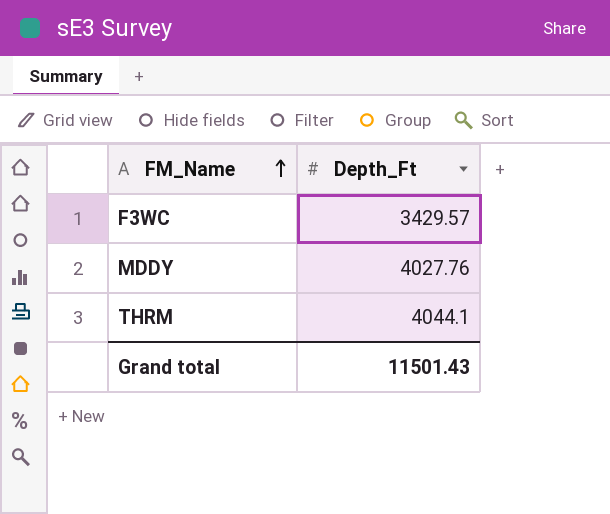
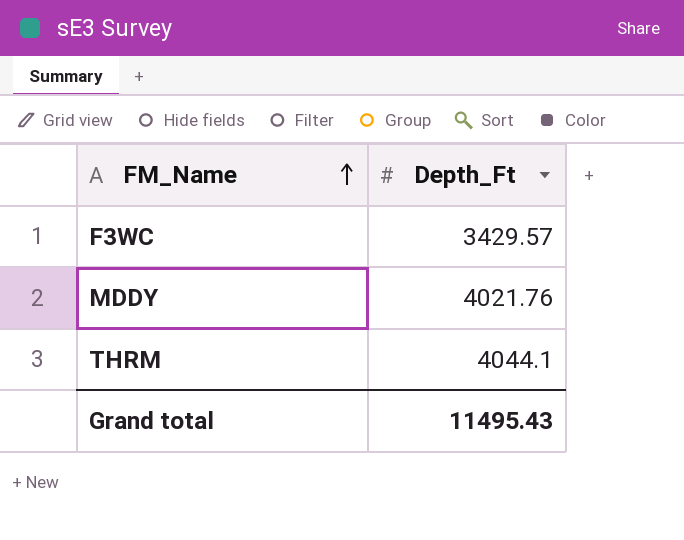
MDDY | Depth_Ft: 4027.76 -> 4021.76
Grand total | Depth_Ft: 11501.43 -> 11495.43

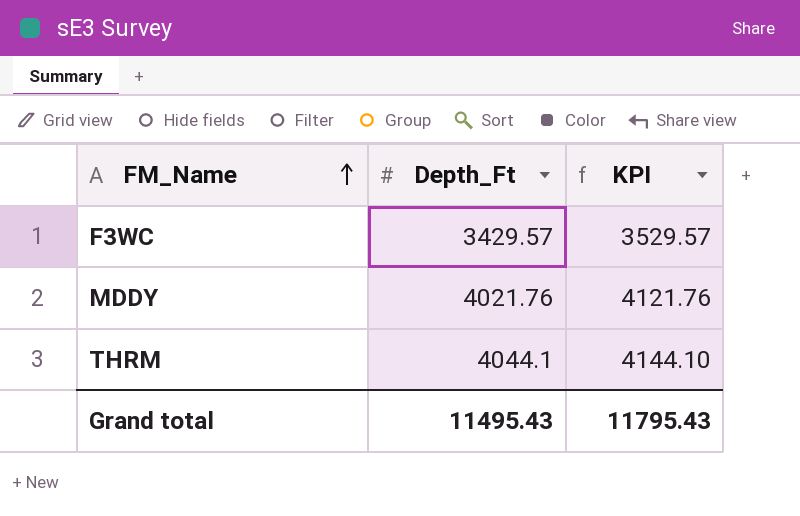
column KPI | formula: none -> [Depth_Ft] + 100

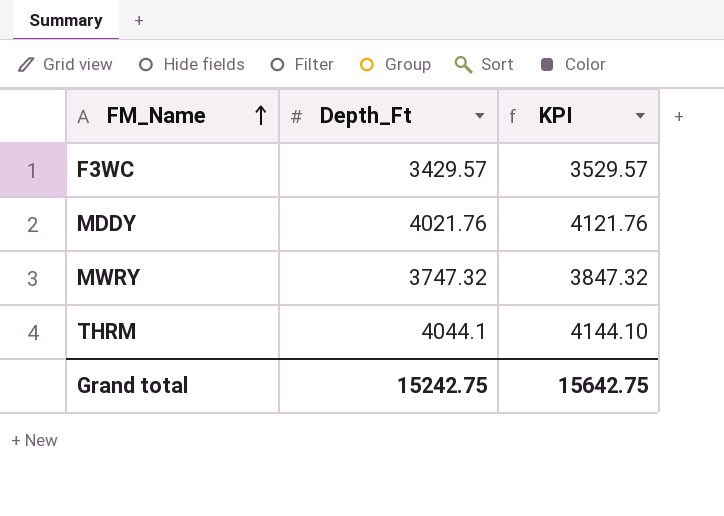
row MWRY: none -> 3747.32 | 3847.32
Grand total | Depth_Ft: 11495.43 -> 15242.75
Grand total | KPI: 11795.43 -> 15642.75

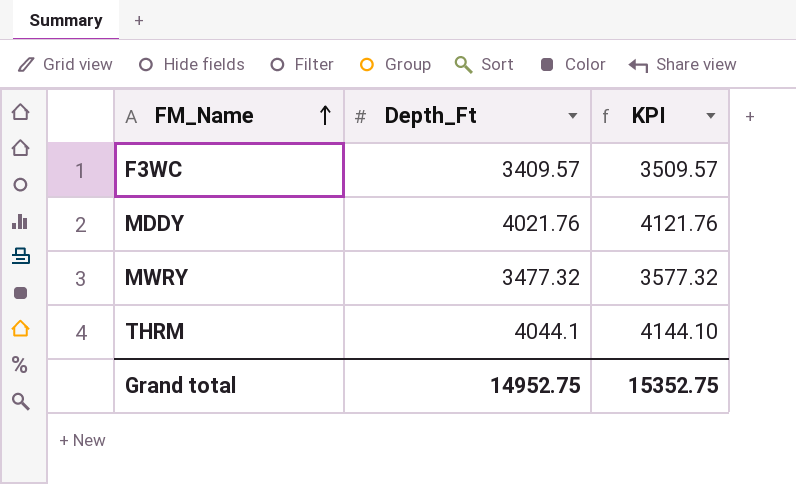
F3WC | Depth_Ft: 3429.57 -> 3409.57
F3WC | KPI: 3529.57 -> 3509.57
MWRY | Depth_Ft: 3747.32 -> 3477.32
MWRY | KPI: 3847.32 -> 3577.32
Grand total | Depth_Ft: 15242.75 -> 14952.75
Grand total | KPI: 15642.75 -> 15352.75

